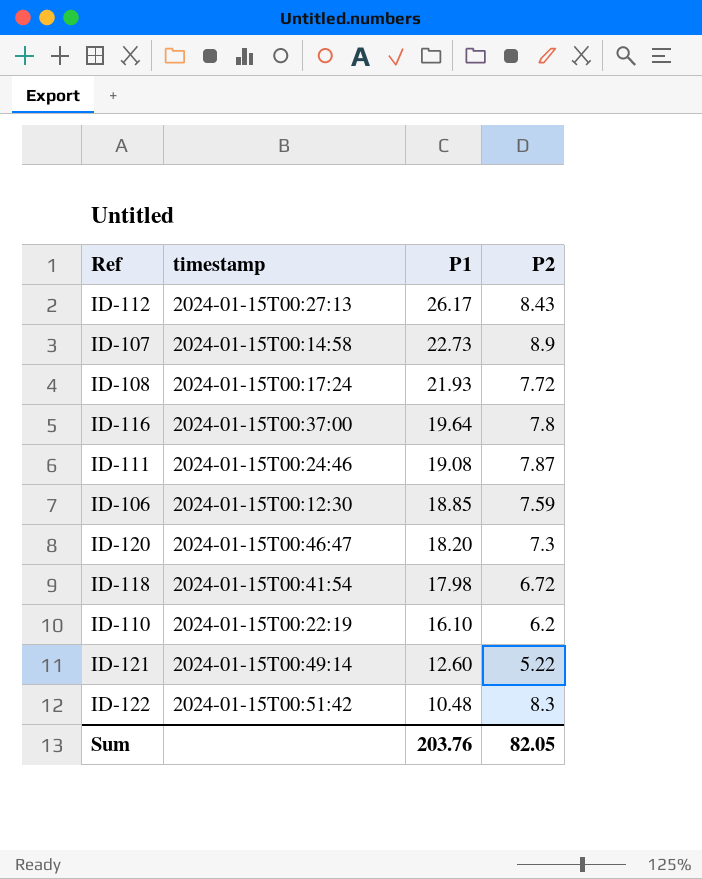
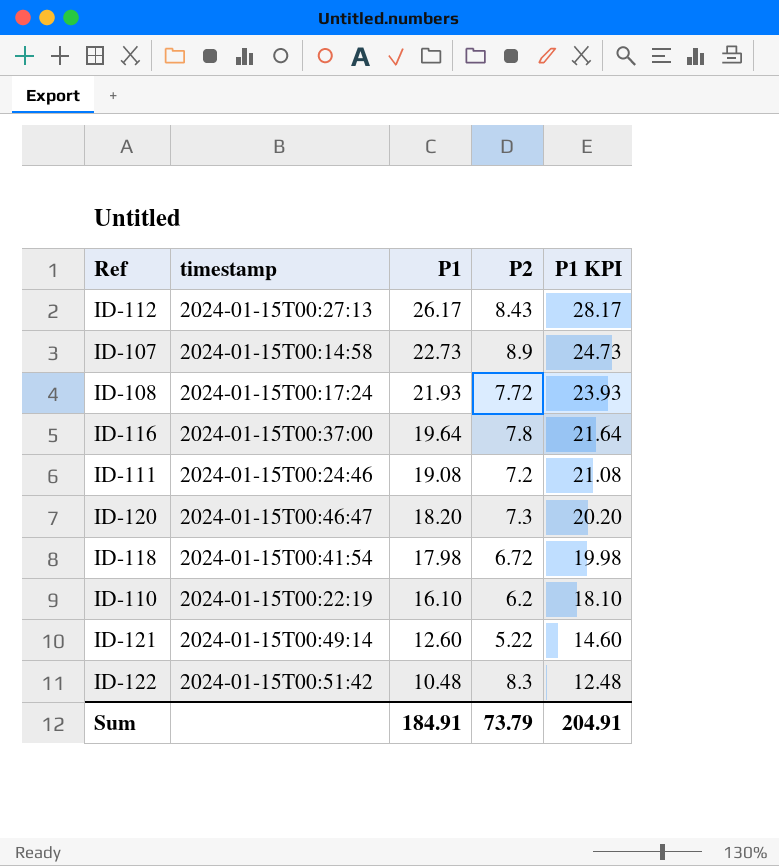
column P1 KPI | formula: none -> [P1] + 2
row ID-106: 2024-01-15T00:12:30 | 18.85 | 7.59 -> none
ID-111 | P2: 7.87 -> 7.2
Sum | P1: 203.76 -> 184.91
Sum | P2: 82.05 -> 73.79

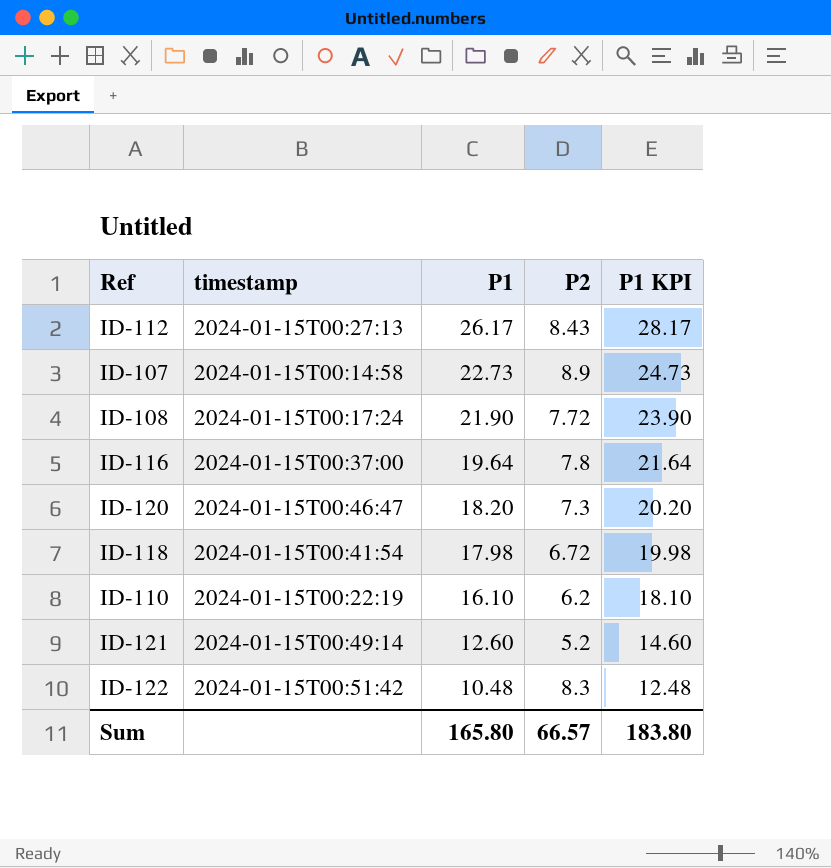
row ID-111: 2024-01-15T00:24:46 | 19.08 | 7.2 | 21.08 -> none
ID-108 | P1: 21.93 -> 21.90
ID-108 | P1 KPI: 23.93 -> 23.90
ID-121 | P2: 5.22 -> 5.2
Sum | P1: 184.91 -> 165.80
Sum | P2: 73.79 -> 66.57
Sum | P1 KPI: 204.91 -> 183.80

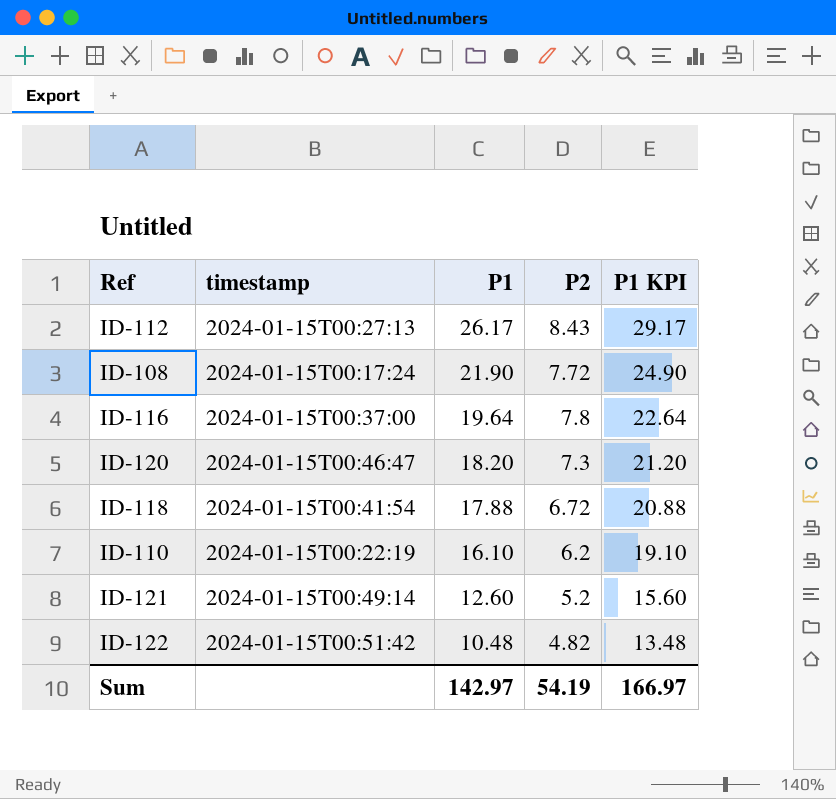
column P1 KPI | formula: [P1] + 2 -> [P1] + 3
row ID-107: 2024-01-15T00:14:58 | 22.73 | 8.9 | 24.73 -> none
ID-118 | P1: 17.98 -> 17.88
ID-122 | P2: 8.3 -> 4.82
Sum | P1: 165.80 -> 142.97
Sum | P2: 66.57 -> 54.19
Sum | P1 KPI: 183.80 -> 166.97

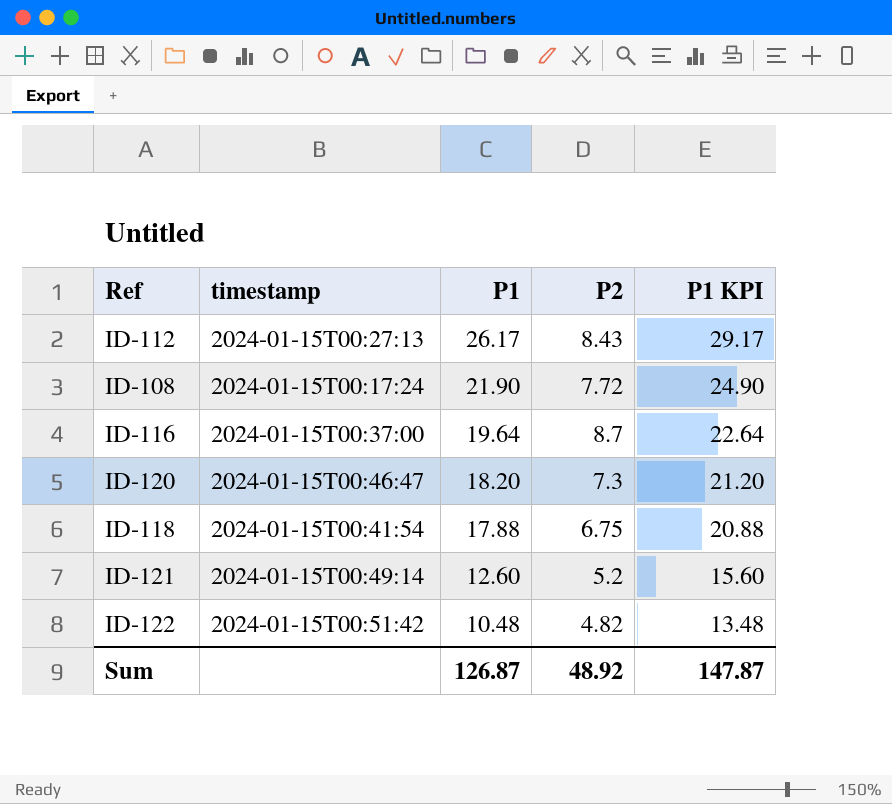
row ID-110: 2024-01-15T00:22:19 | 16.10 | 6.2 | 19.10 -> none
ID-116 | P2: 7.8 -> 8.7
ID-118 | P2: 6.72 -> 6.75
Sum | P1: 142.97 -> 126.87
Sum | P2: 54.19 -> 48.92
Sum | P1 KPI: 166.97 -> 147.87

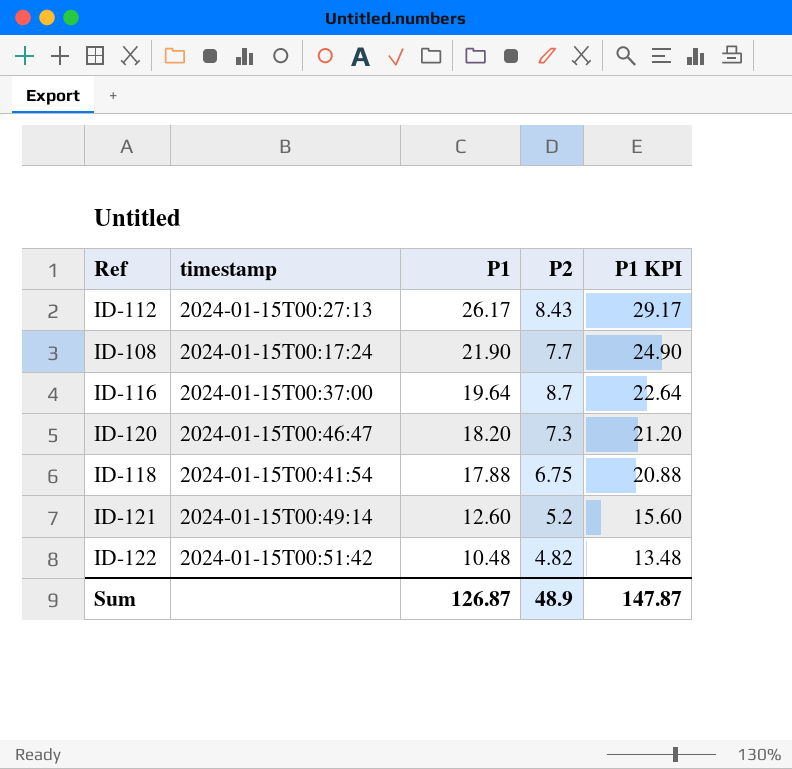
ID-108 | P2: 7.72 -> 7.7
Sum | P2: 48.92 -> 48.9

